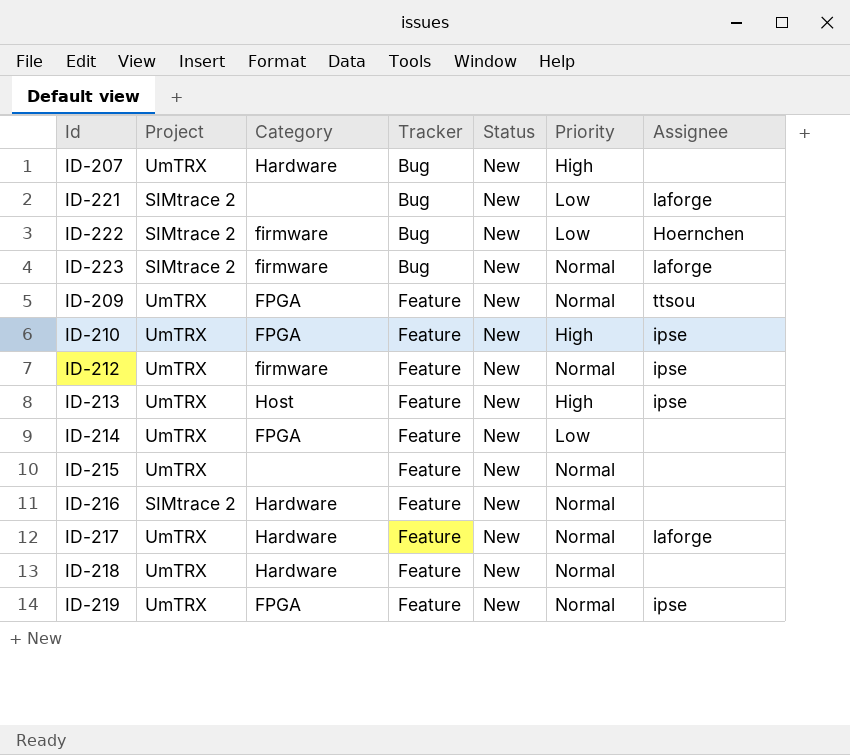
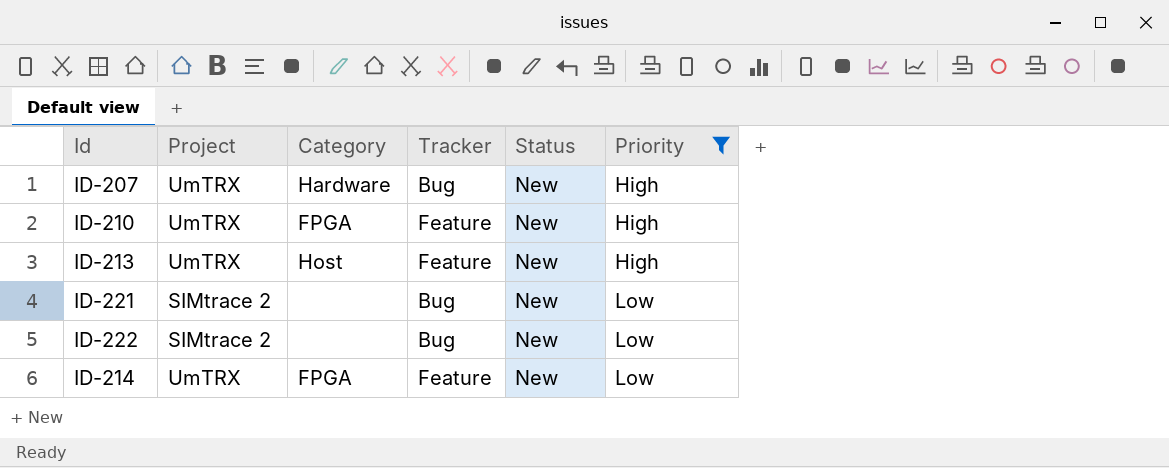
filter: none -> Priority != Normal
row order: Tracker ascending -> Priority ascending
column Assignee | position: 7 -> none
ID-222 | Category: firmware -> none

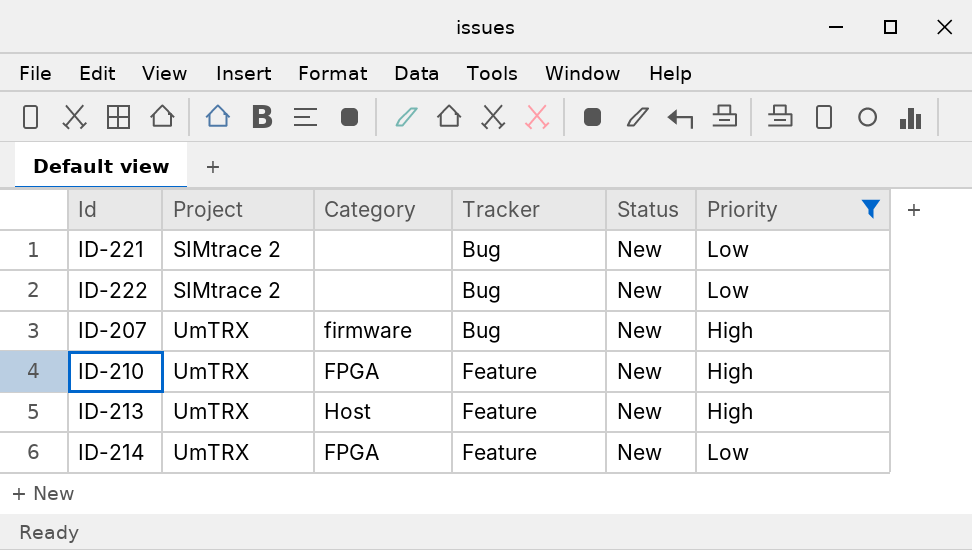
row order: Priority ascending -> Project ascending
ID-207 | Category: Hardware -> firmware

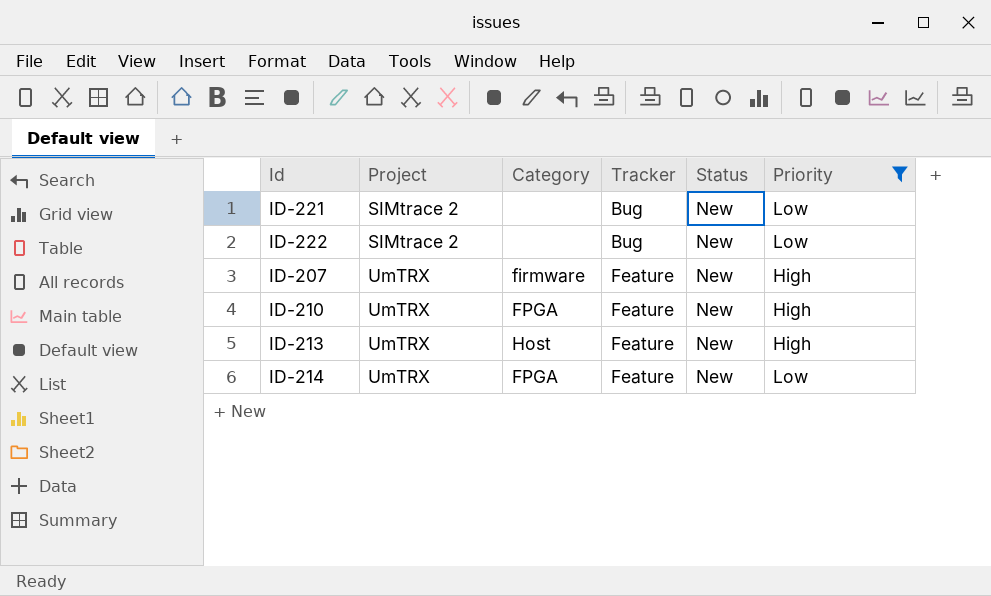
ID-207 | Tracker: Bug -> Feature

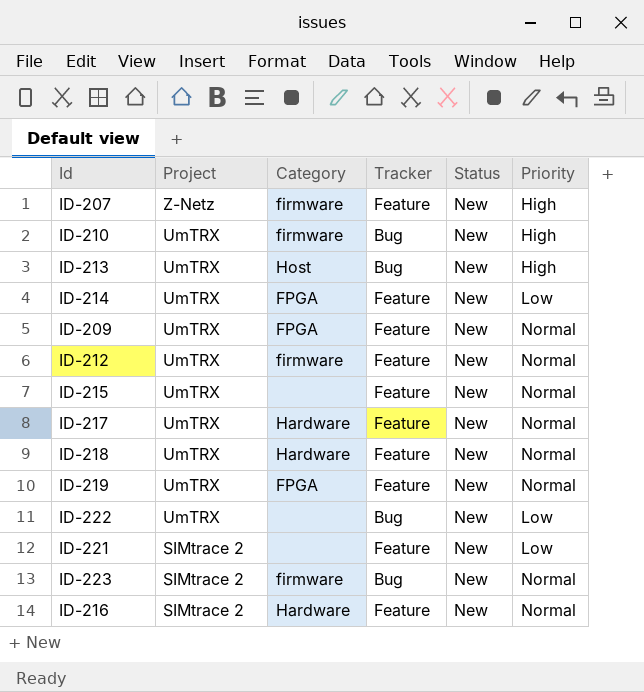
filter: Priority != Normal -> none
row order: Project ascending -> Project descending
ID-207 | Project: UmTRX -> Z-Netz
ID-210 | Category: FPGA -> firmware
ID-210 | Tracker: Feature -> Bug
ID-213 | Tracker: Feature -> Bug
ID-222 | Project: SIMtrace 2 -> UmTRX
ID-221 | Tracker: Bug -> Feature

